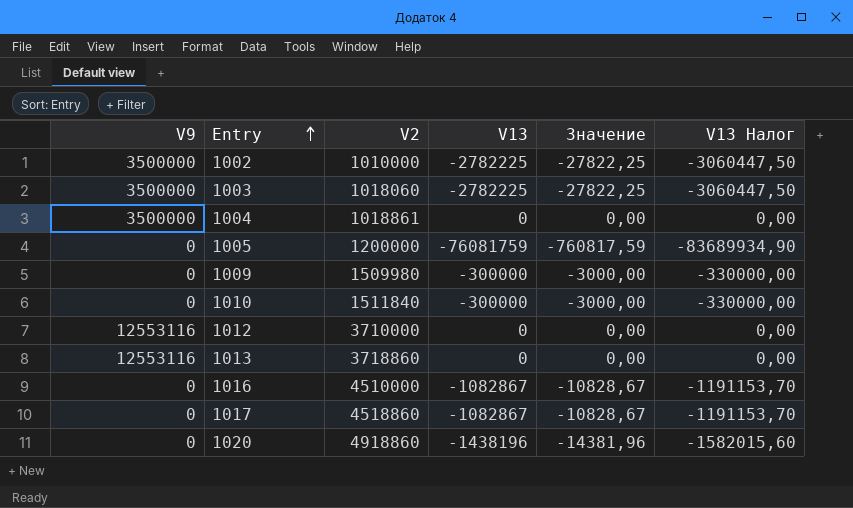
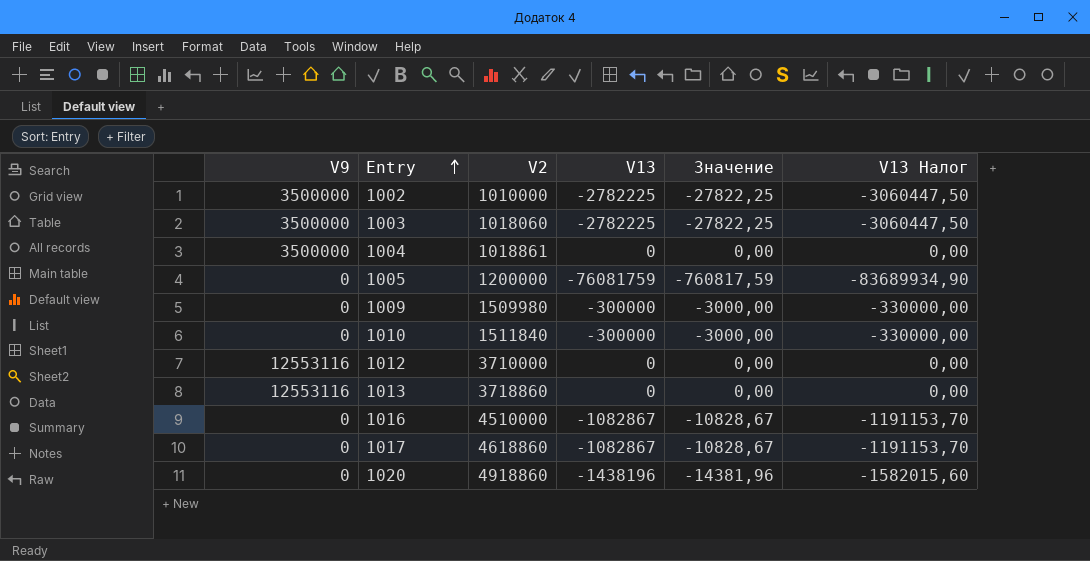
1017 | V2: 4518860 -> 4618860

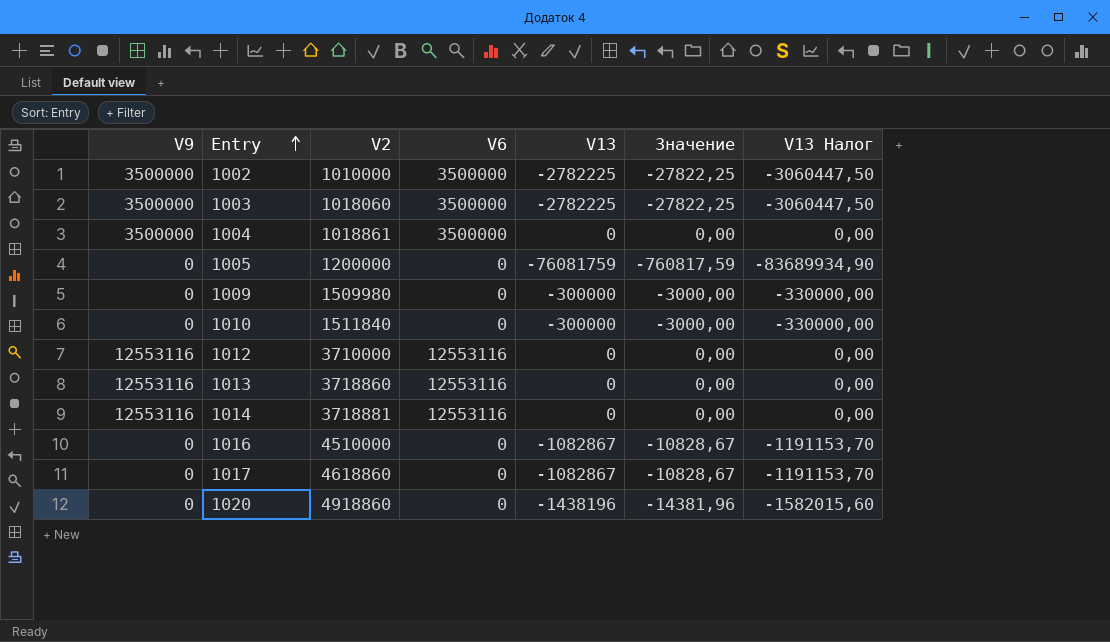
column V6 | position: none -> 4
row 1014: none -> 12553116 | 3718881 | 12553116 | 0 | 0,00 | 0,00

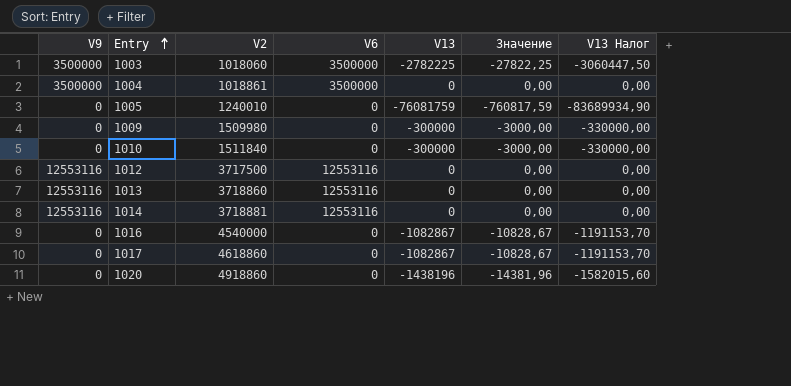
row 1002: 3500000 | 1010000 | 3500000 | -2782225 | -27822,25 | -3060447,50 -> none
1005 | V2: 1200000 -> 1240010
1012 | V2: 3710000 -> 3717500
1016 | V2: 4510000 -> 4540000

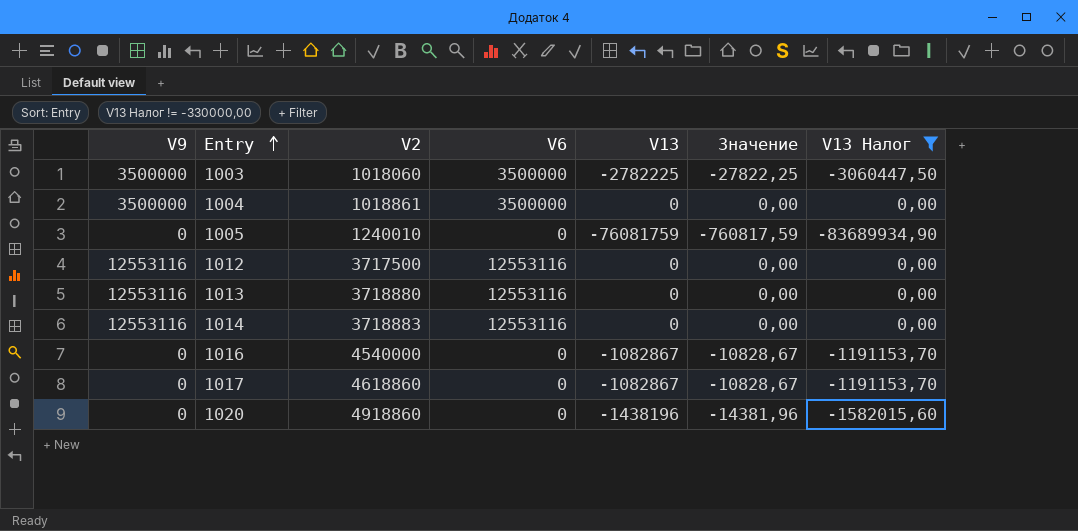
filter: none -> V13 Налог != -330000,00
1013 | V2: 3718860 -> 3718880
1014 | V2: 3718881 -> 3718883

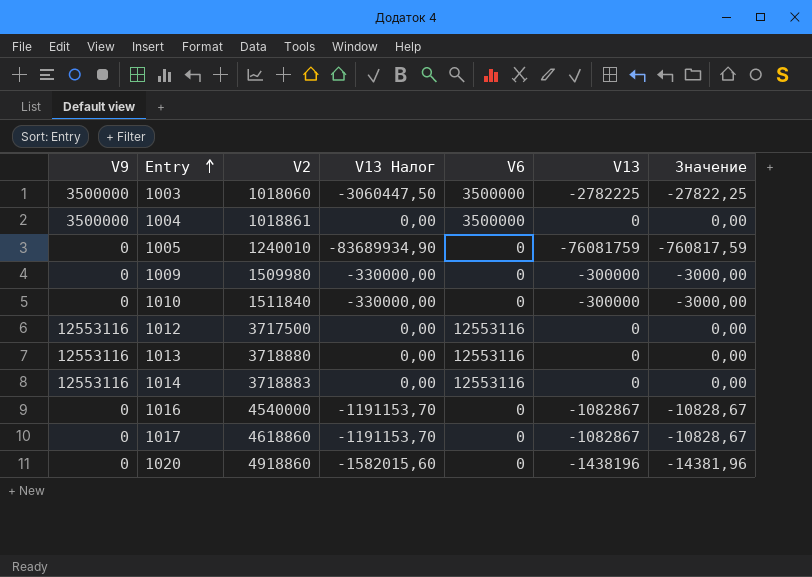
filter: V13 Налог != -330000,00 -> none
column V13 Налог | position: 7 -> 4

